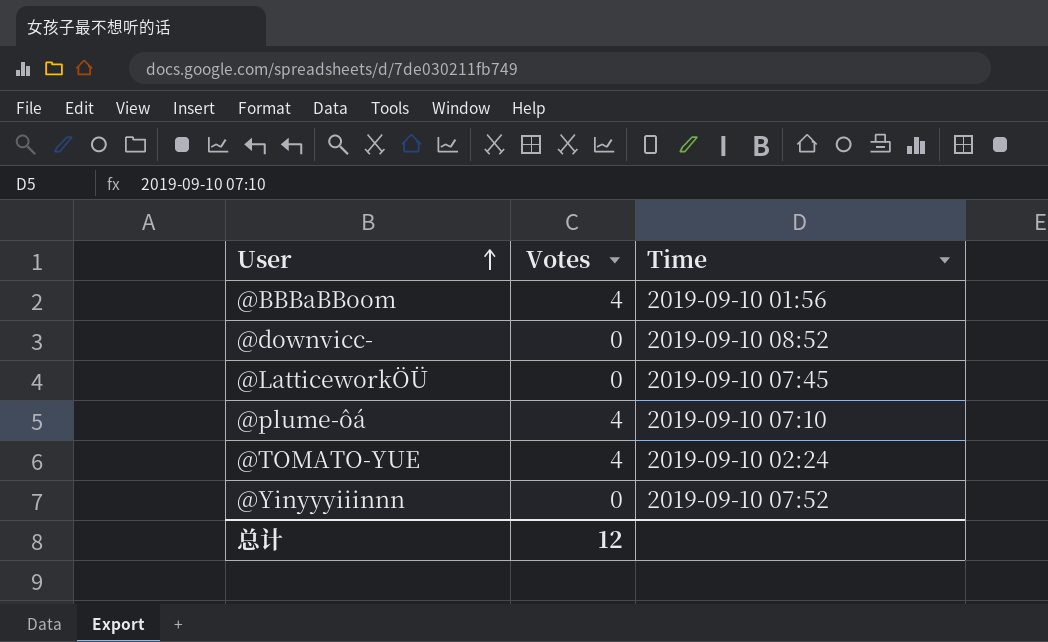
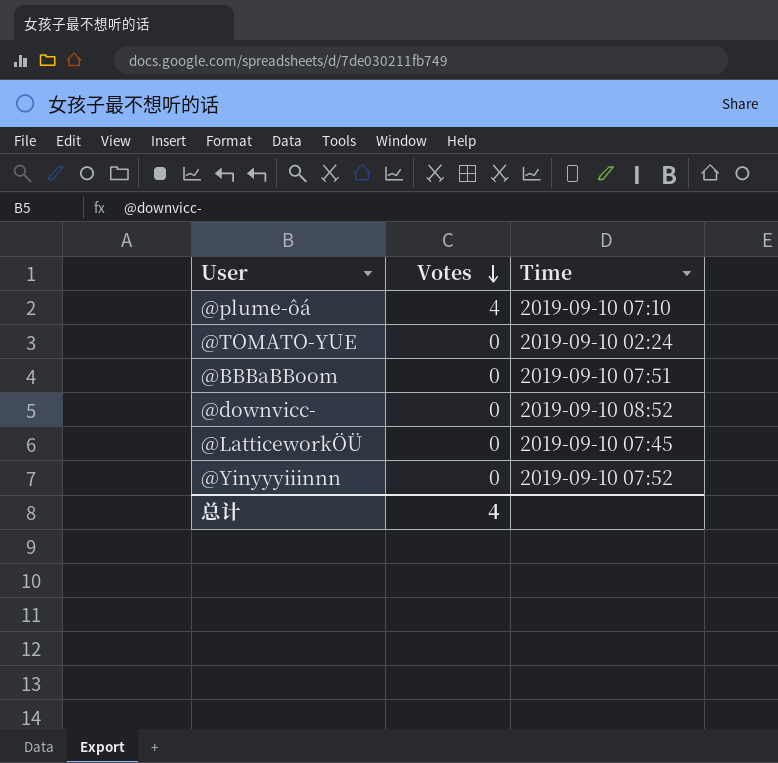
row order: User ascending -> Votes descending
@TOMATO-YUE | Votes: 4 -> 0
@BBBaBBoom | Votes: 4 -> 0
@BBBaBBoom | Time: 2019-09-10 01:56 -> 2019-09-10 07:51
总计 | Votes: 12 -> 4

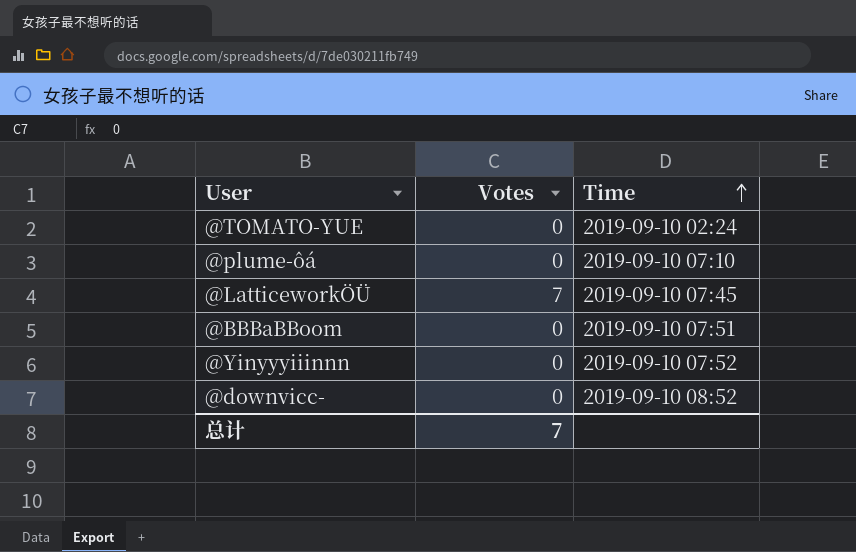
row order: Votes descending -> Time ascending
@plume-ôá | Votes: 4 -> 0
@LatticeworkÖÜ | Votes: 0 -> 7
总计 | Votes: 4 -> 7

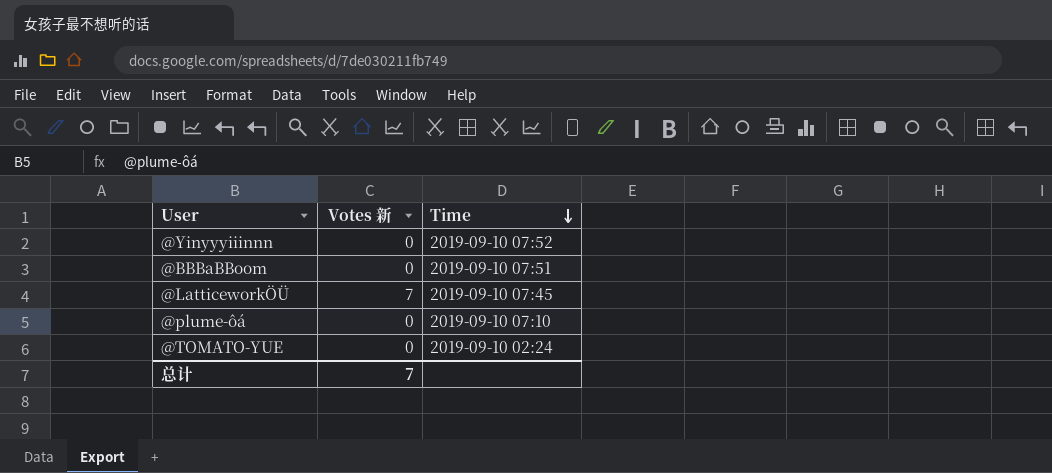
row order: Time ascending -> Time descending
column name: Votes -> Votes 新
row @downvicc-: 0 | 2019-09-10 08:52 -> none

